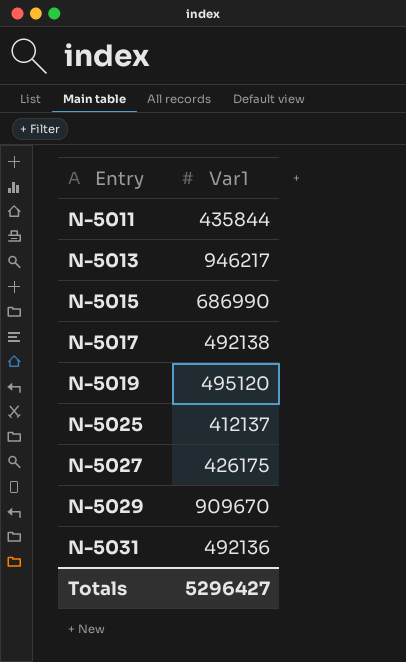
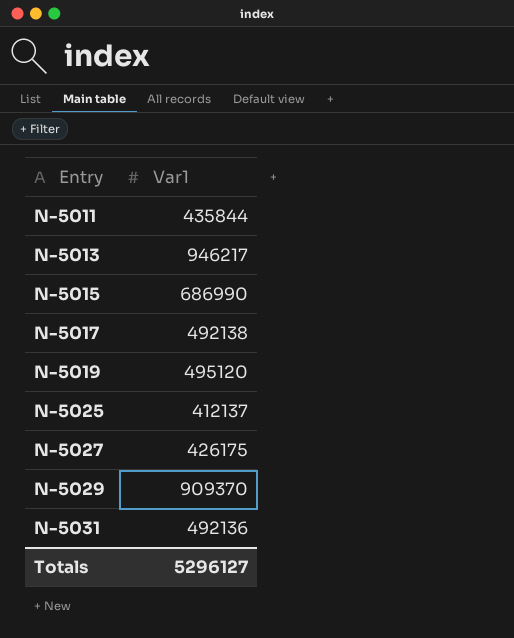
N-5029 | Var1: 909670 -> 909370
Totals | Var1: 5296427 -> 5296127

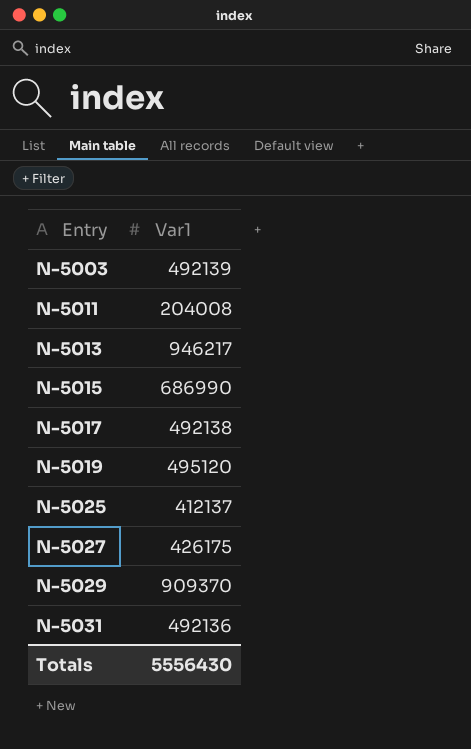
row N-5003: none -> 492139
N-5011 | Var1: 435844 -> 204008
Totals | Var1: 5296127 -> 5556430

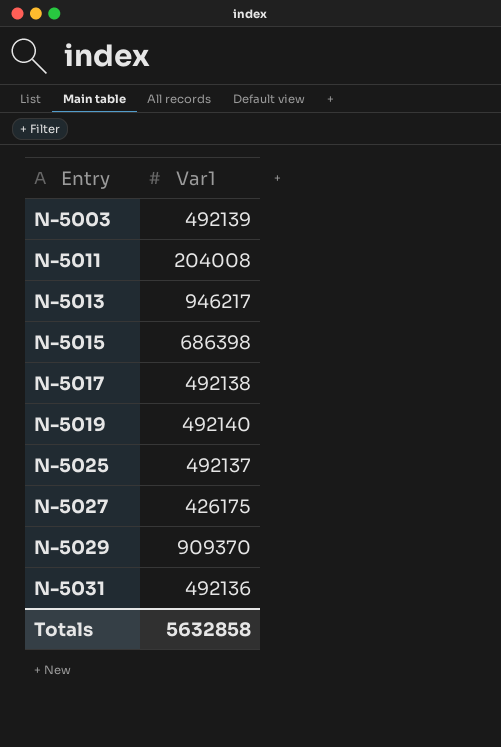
N-5015 | Var1: 686990 -> 686398
N-5019 | Var1: 495120 -> 492140
N-5025 | Var1: 412137 -> 492137
Totals | Var1: 5556430 -> 5632858

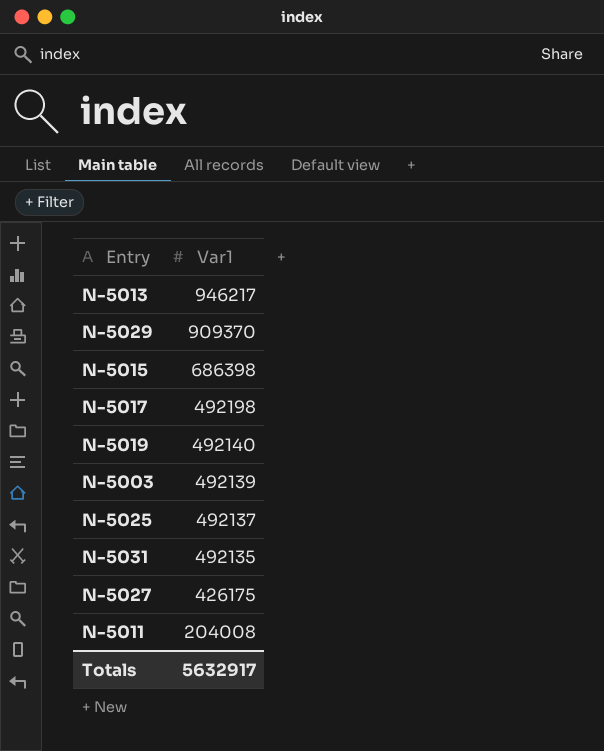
row order: Entry ascending -> Var1 descending
N-5017 | Var1: 492138 -> 492198
N-5031 | Var1: 492136 -> 492135
Totals | Var1: 5632858 -> 5632917

